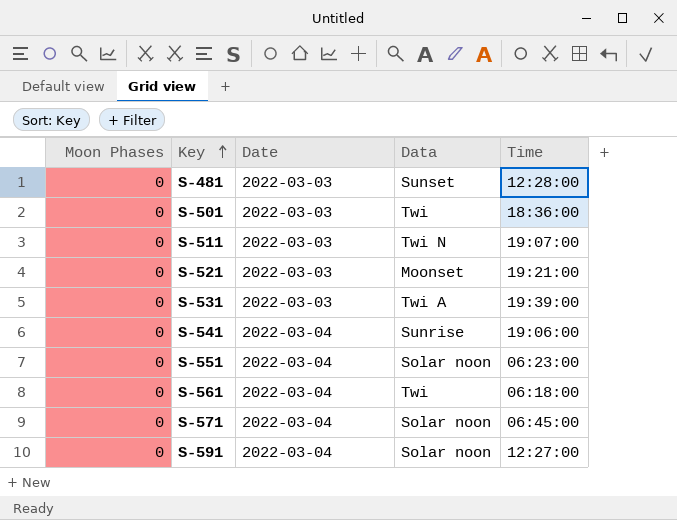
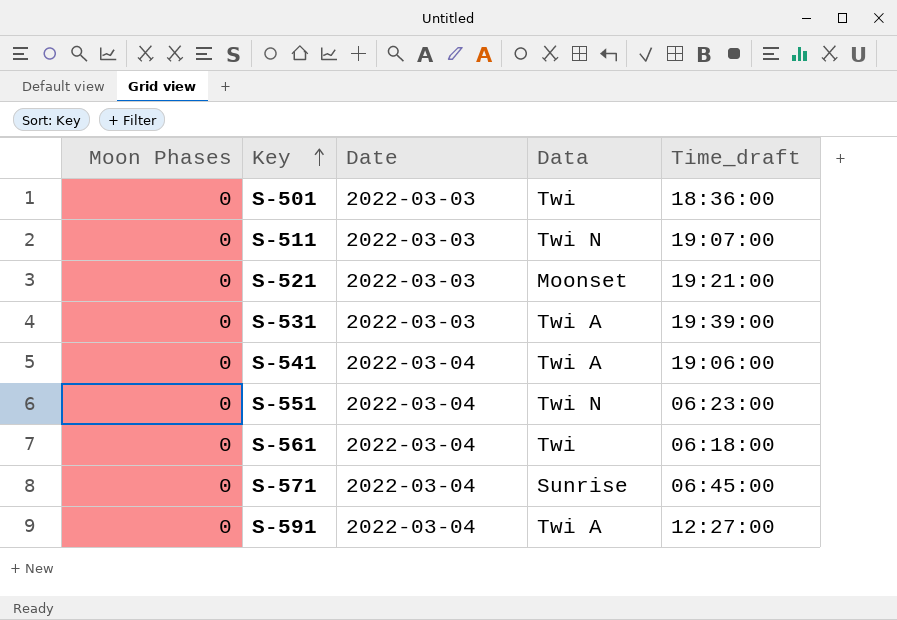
column name: Time -> Time_draft
row S-481: 0 | 2022-03-03 | Sunset | 12:28:00 -> none
S-541 | Data: Sunrise -> Twi A
S-551 | Data: Solar noon -> Twi N
S-571 | Data: Solar noon -> Sunrise
S-591 | Data: Solar noon -> Twi A

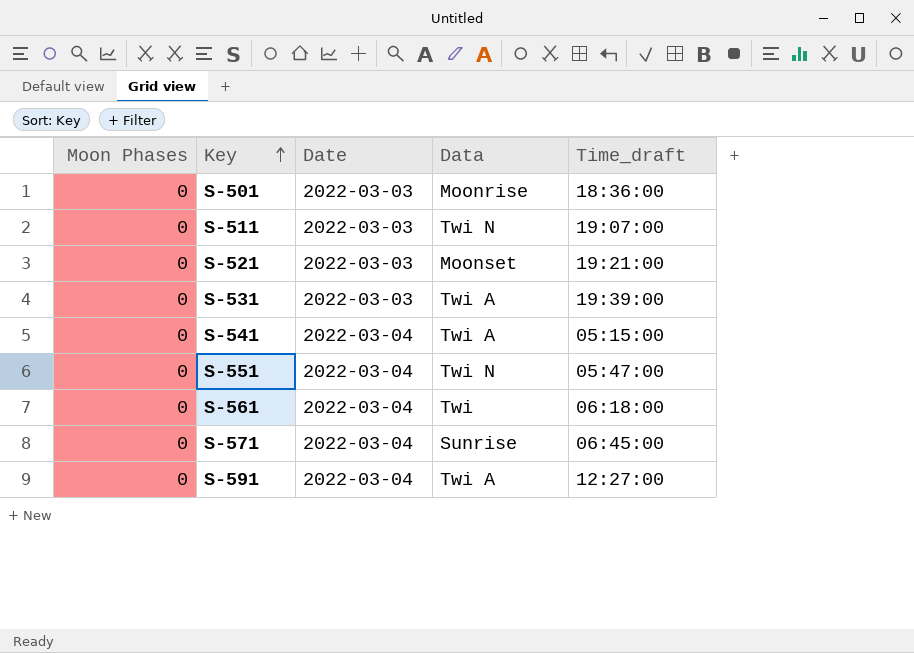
S-501 | Data: Twi -> Moonrise
S-541 | Time_draft: 19:06:00 -> 05:15:00
S-551 | Time_draft: 06:23:00 -> 05:47:00

